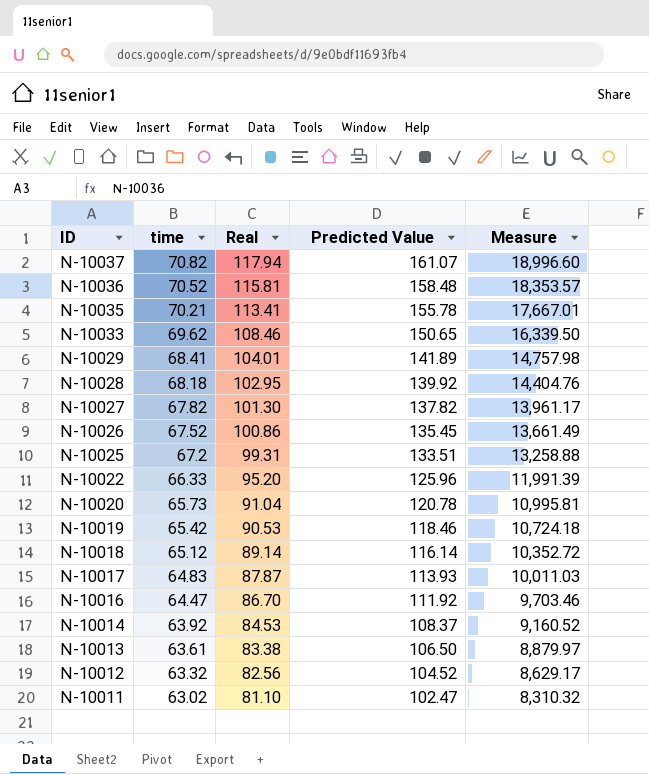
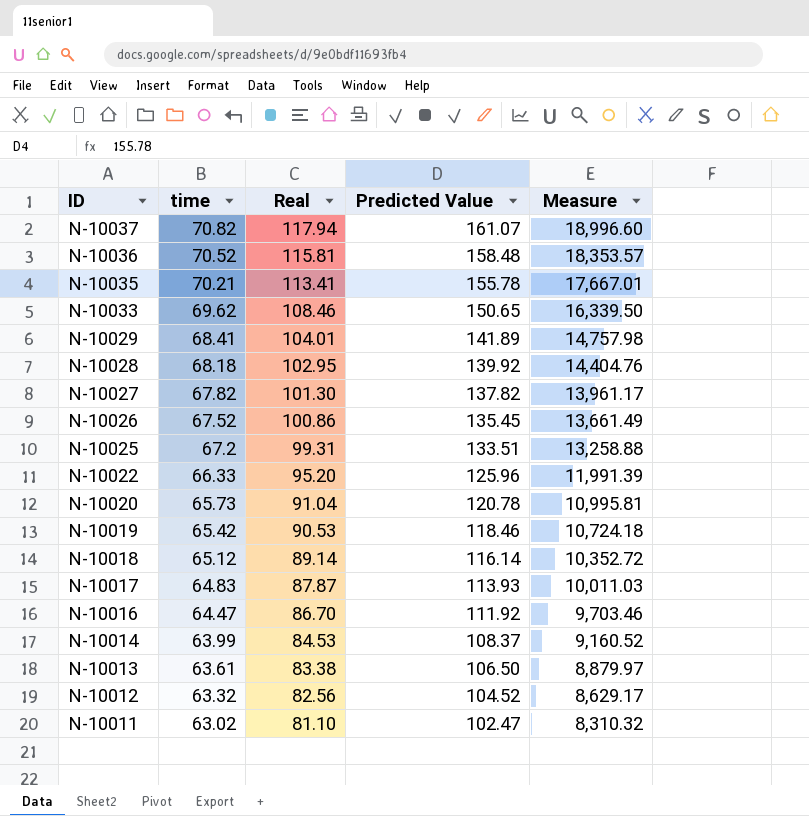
N-10014 | time: 63.92 -> 63.99

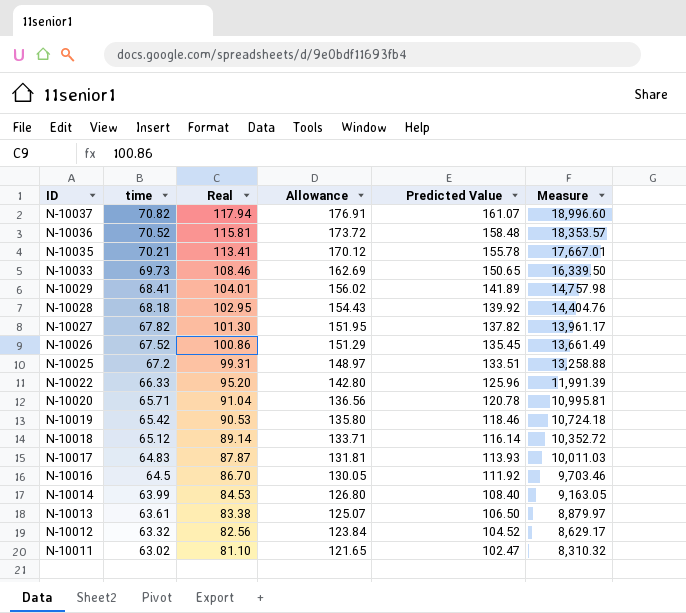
column Allowance | formula: none -> [Real] * 1.5
N-10033 | time: 69.62 -> 69.73
N-10020 | time: 65.73 -> 65.71
N-10016 | time: 64.47 -> 64.5
N-10014 | Predicted Value: 108.37 -> 108.40
N-10014 | Measure: 9,160.52 -> 9,163.05

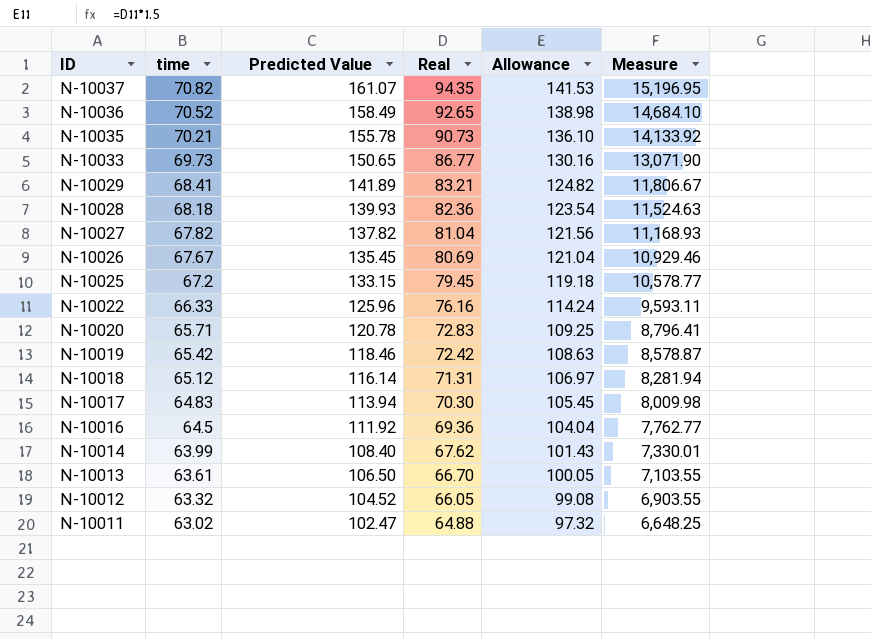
column Predicted Value | position: 5 -> 3
N-10037 | Real: 117.94 -> 94.35
N-10037 | Allowance: 176.91 -> 141.53
N-10037 | Measure: 18,996.60 -> 15,196.95
N-10036 | Predicted Value: 158.48 -> 158.49
N-10036 | Real: 115.81 -> 92.65
N-10036 | Allowance: 173.72 -> 138.98
N-10036 | Measure: 18,353.57 -> 14,684.10
N-10035 | Real: 113.41 -> 90.73
N-10035 | Allowance: 170.12 -> 136.10
N-10035 | Measure: 17,667.01 -> 14,133.92
N-10033 | Real: 108.46 -> 86.77
N-10033 | Allowance: 162.69 -> 130.16
N-10033 | Measure: 16,339.50 -> 13,071.90
N-10029 | Real: 104.01 -> 83.21
N-10029 | Allowance: 156.02 -> 124.82
N-10029 | Measure: 14,757.98 -> 11,806.67
N-10028 | Predicted Value: 139.92 -> 139.93
N-10028 | Real: 102.95 -> 82.36
N-10028 | Allowance: 154.43 -> 123.54
N-10028 | Measure: 14,404.76 -> 11,524.63
N-10027 | Real: 101.30 -> 81.04
N-10027 | Allowance: 151.95 -> 121.56
N-10027 | Measure: 13,961.17 -> 11,168.93
N-10026 | time: 67.52 -> 67.67
N-10026 | Real: 100.86 -> 80.69
N-10026 | Allowance: 151.29 -> 121.04
N-10026 | Measure: 13,661.49 -> 10,929.46
N-10025 | Predicted Value: 133.51 -> 133.15
N-10025 | Real: 99.31 -> 79.45
N-10025 | Allowance: 148.97 -> 119.18
N-10025 | Measure: 13,258.88 -> 10,578.77
N-10022 | Real: 95.20 -> 76.16
N-10022 | Allowance: 142.80 -> 114.24
N-10022 | Measure: 11,991.39 -> 9,593.11
N-10020 | Real: 91.04 -> 72.83
N-10020 | Allowance: 136.56 -> 109.25
N-10020 | Measure: 10,995.81 -> 8,796.41
N-10019 | Real: 90.53 -> 72.42
N-10019 | Allowance: 135.80 -> 108.63
N-10019 | Measure: 10,724.18 -> 8,578.87
N-10018 | Real: 89.14 -> 71.31
N-10018 | Allowance: 133.71 -> 106.97
N-10018 | Measure: 10,352.72 -> 8,281.94
N-10017 | Predicted Value: 113.93 -> 113.94
N-10017 | Real: 87.87 -> 70.30
N-10017 | Allowance: 131.81 -> 105.45
N-10017 | Measure: 10,011.03 -> 8,009.98
N-10016 | Real: 86.70 -> 69.36
N-10016 | Allowance: 130.05 -> 104.04
N-10016 | Measure: 9,703.46 -> 7,762.77
N-10014 | Real: 84.53 -> 67.62
N-10014 | Allowance: 126.80 -> 101.43
N-10014 | Measure: 9,163.05 -> 7,330.01
N-10013 | Real: 83.38 -> 66.70
N-10013 | Allowance: 125.07 -> 100.05
N-10013 | Measure: 8,879.97 -> 7,103.55
N-10012 | Real: 82.56 -> 66.05
N-10012 | Allowance: 123.84 -> 99.08
N-10012 | Measure: 8,629.17 -> 6,903.55
N-10011 | Real: 81.10 -> 64.88
N-10011 | Allowance: 121.65 -> 97.32
N-10011 | Measure: 8,310.32 -> 6,648.25

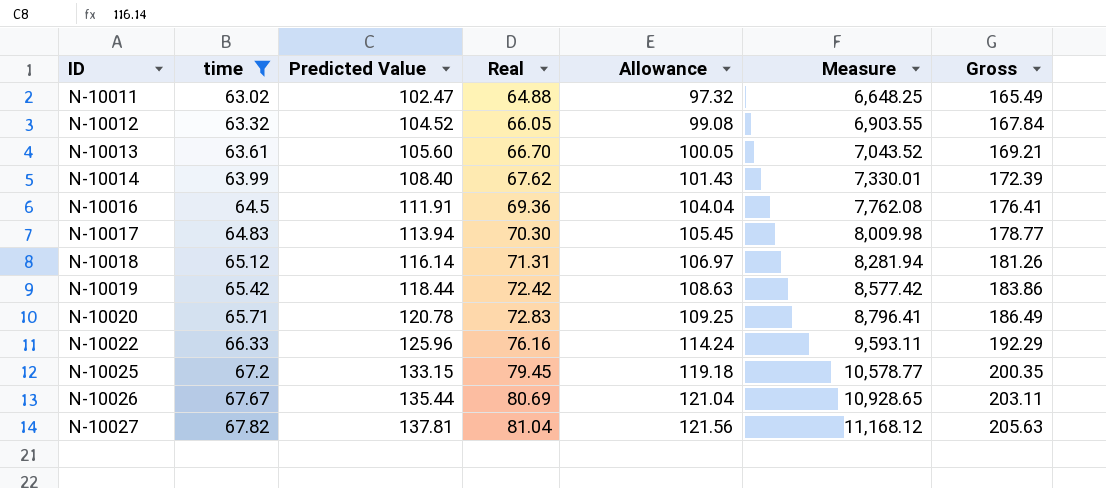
filter: none -> time <= 67.82
row order: ID descending -> ID ascending
column Gross | formula: none -> [time] + [Predicted Value]
N-10013 | Predicted Value: 106.50 -> 105.60
N-10013 | Measure: 7,103.55 -> 7,043.52
N-10016 | Predicted Value: 111.92 -> 111.91
N-10016 | Measure: 7,762.77 -> 7,762.08
N-10019 | Predicted Value: 118.46 -> 118.44
N-10019 | Measure: 8,578.87 -> 8,577.42
N-10026 | Predicted Value: 135.45 -> 135.44
N-10026 | Measure: 10,929.46 -> 10,928.65
N-10027 | Predicted Value: 137.82 -> 137.81
N-10027 | Measure: 11,168.93 -> 11,168.12

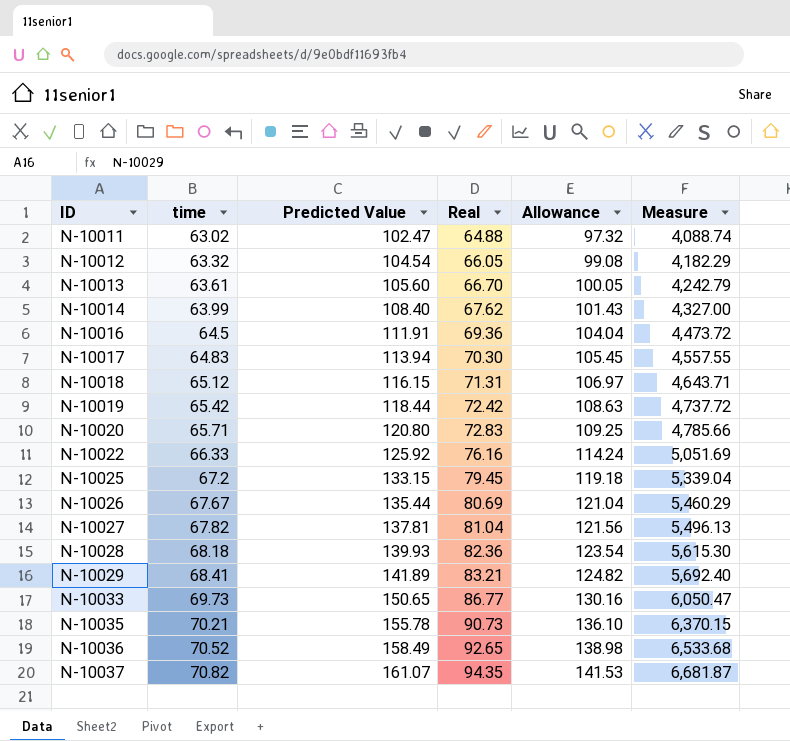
filter: time <= 67.82 -> none
column Gross | formula: [time] + [Predicted Value] -> none
column Measure | formula: [Predicted Value] * [Real] -> [time] * [Real]
N-10012 | Predicted Value: 104.52 -> 104.54
N-10018 | Predicted Value: 116.14 -> 116.15
N-10020 | Predicted Value: 120.78 -> 120.80
N-10022 | Predicted Value: 125.96 -> 125.92

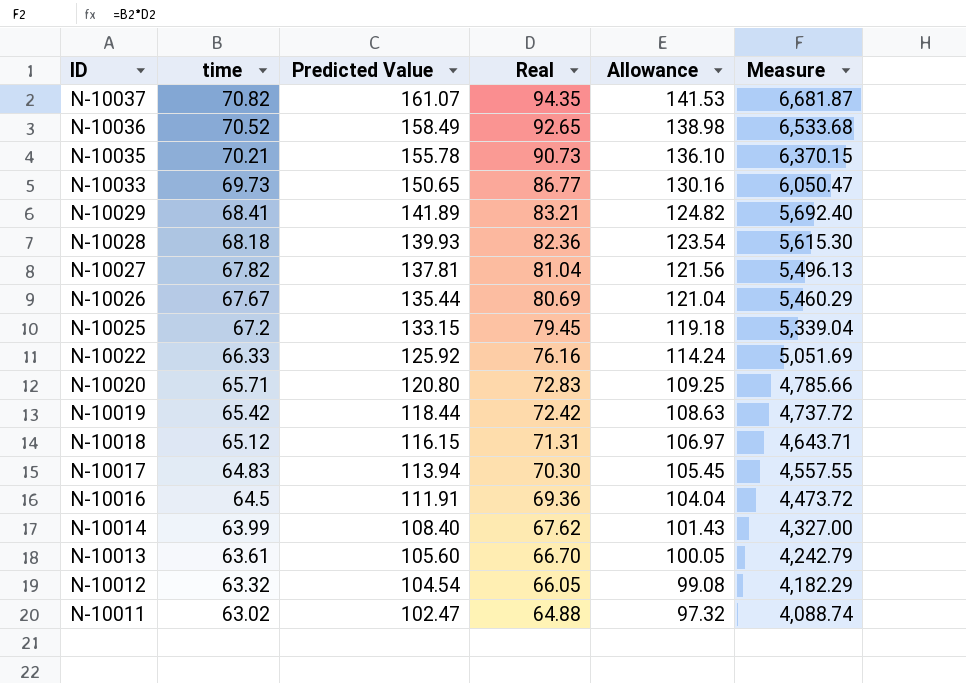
row order: ID ascending -> ID descending

